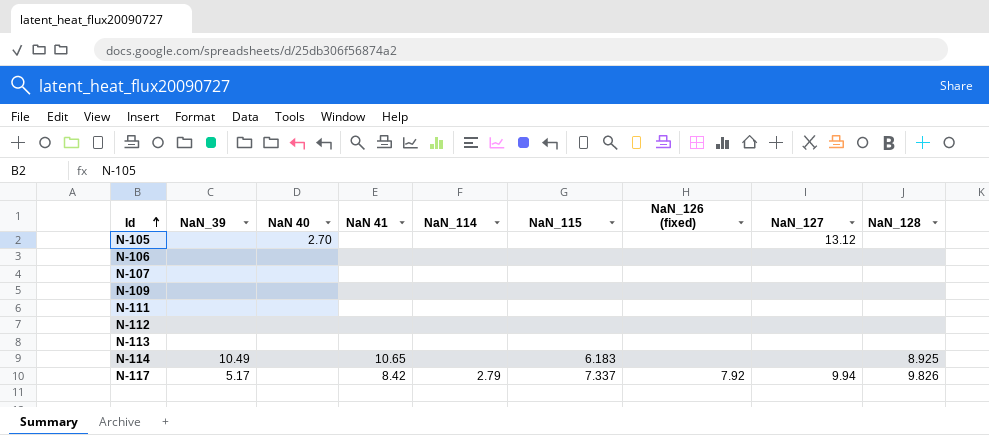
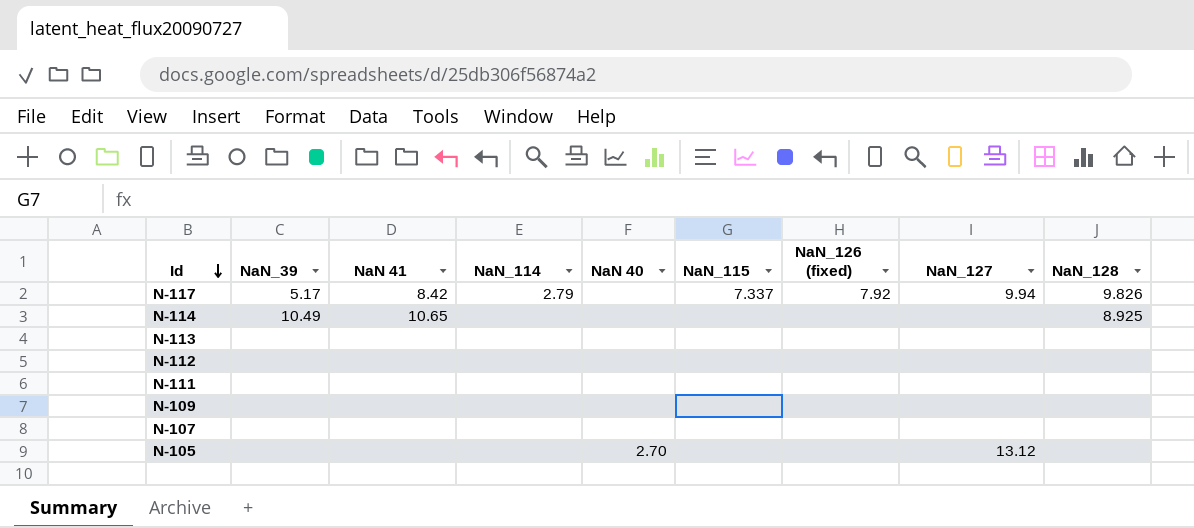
row order: Id ascending -> Id descending
column NaN 40 | position: 3 -> 5
row N-106: none | none | none | none | none | none | none | none -> none
N-114 | NaN_115: 6.183 -> none

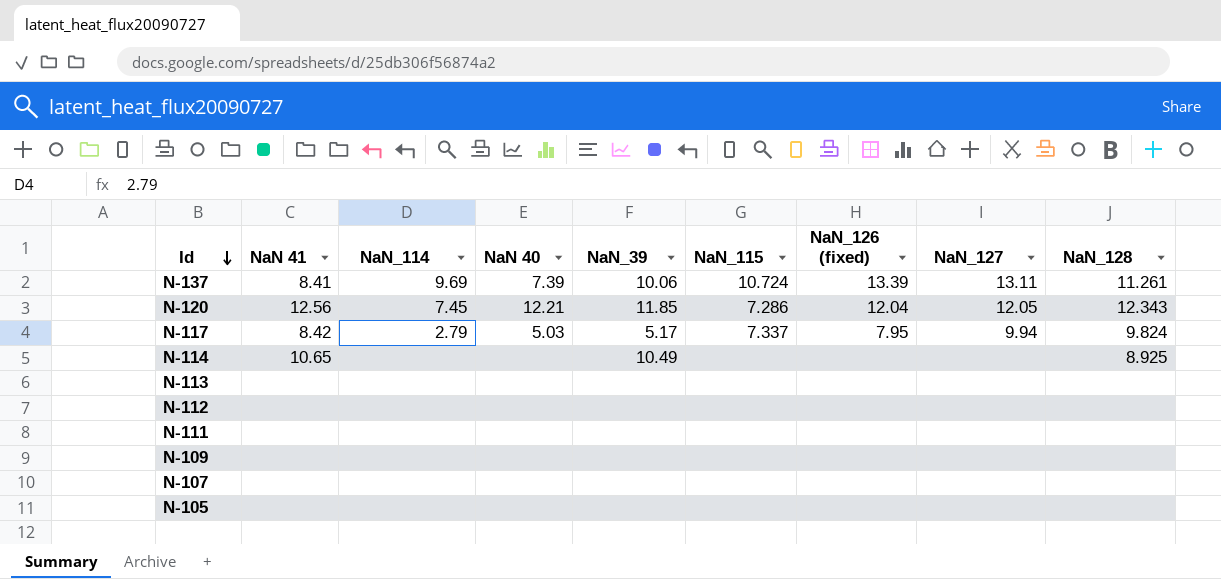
column NaN_39 | position: 2 -> 5
row N-137: none -> 8.41 | 9.69 | 7.39 | 10.06 | 10.724 | 13.39 | 13.11 | 11.261
row N-120: none -> 12.56 | 7.45 | 12.21 | 11.85 | 7.286 | 12.04 | 12.05 | 12.343
N-117 | NaN 40: none -> 5.03
N-117 | NaN_126 (fixed): 7.92 -> 7.95
N-117 | NaN_128: 9.826 -> 9.824
N-105 | NaN 40: 2.70 -> none
N-105 | NaN_127: 13.12 -> none

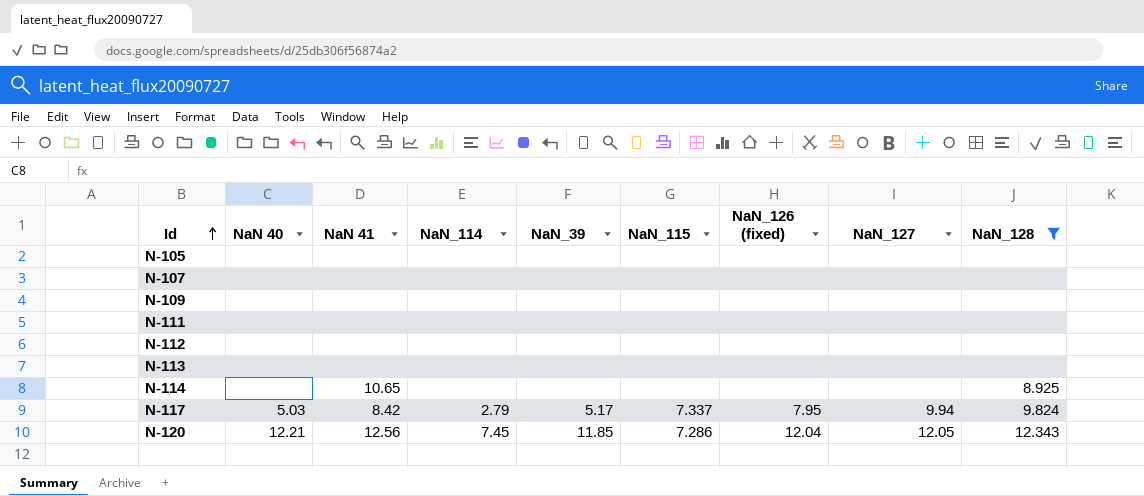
filter: none -> NaN_128 != 11.261
row order: Id descending -> Id ascending
column NaN 40 | position: 4 -> 2
N-114 | NaN_39: 10.49 -> none

